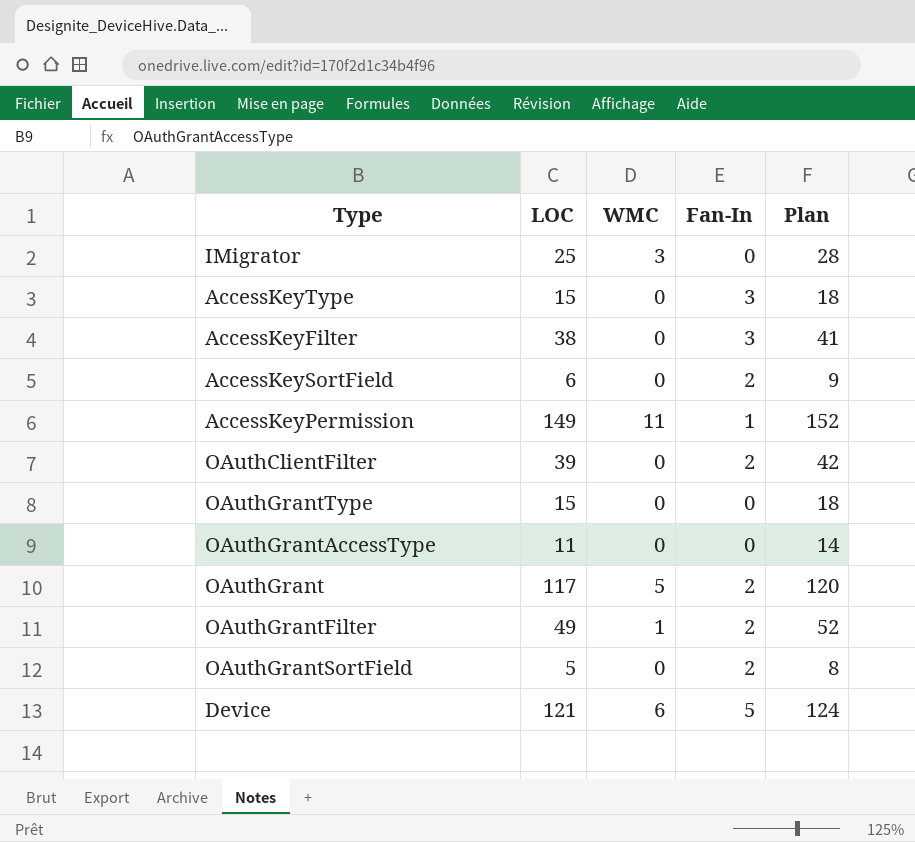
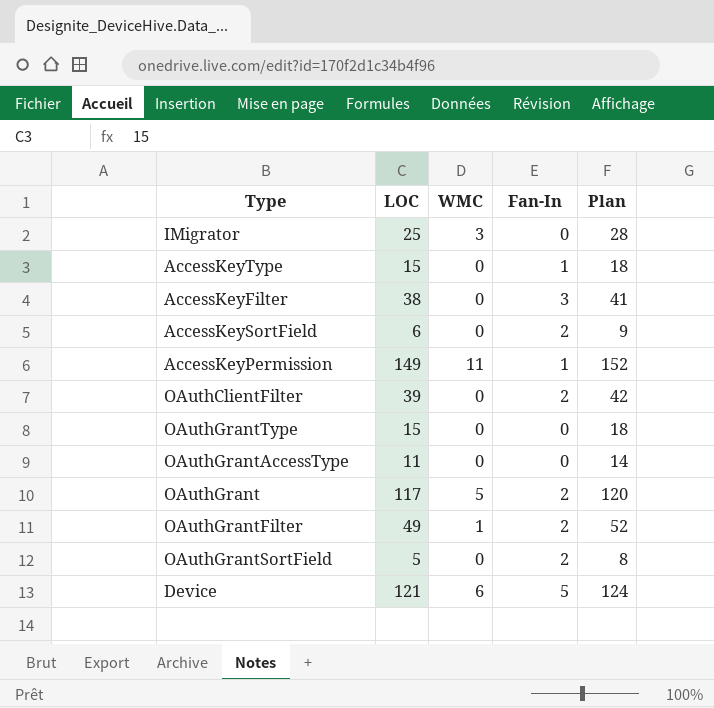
AccessKeyType | Fan-In: 3 -> 1

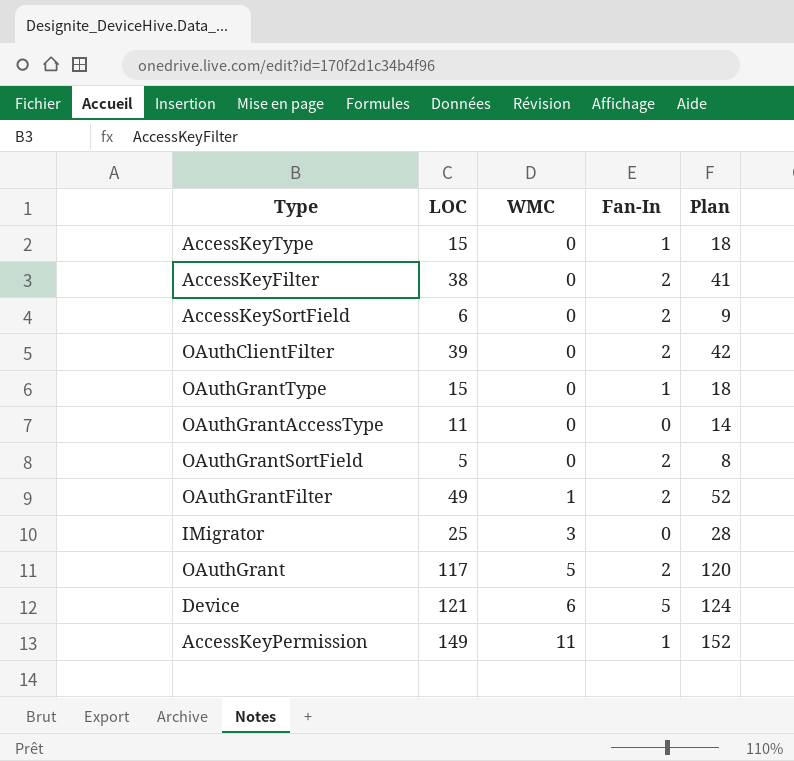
row order: none -> WMC ascending
AccessKeyFilter | Fan-In: 3 -> 2
OAuthGrantType | Fan-In: 0 -> 1

